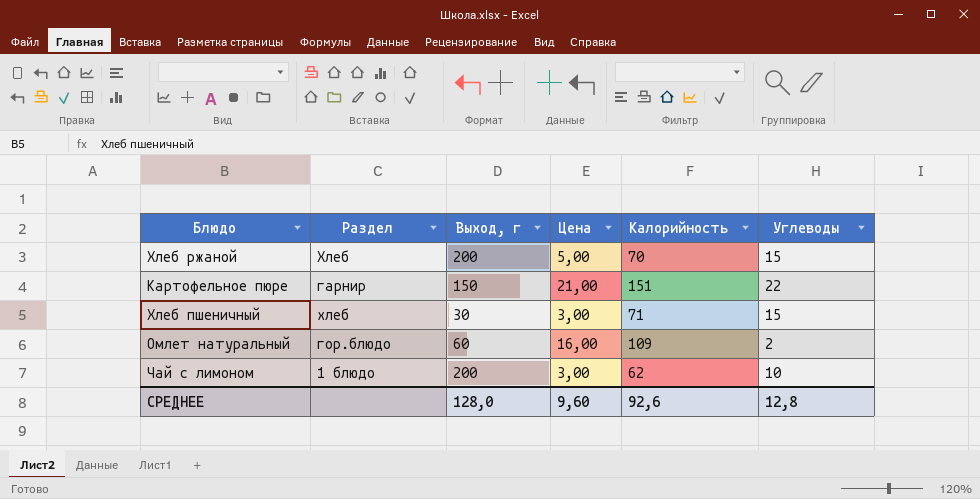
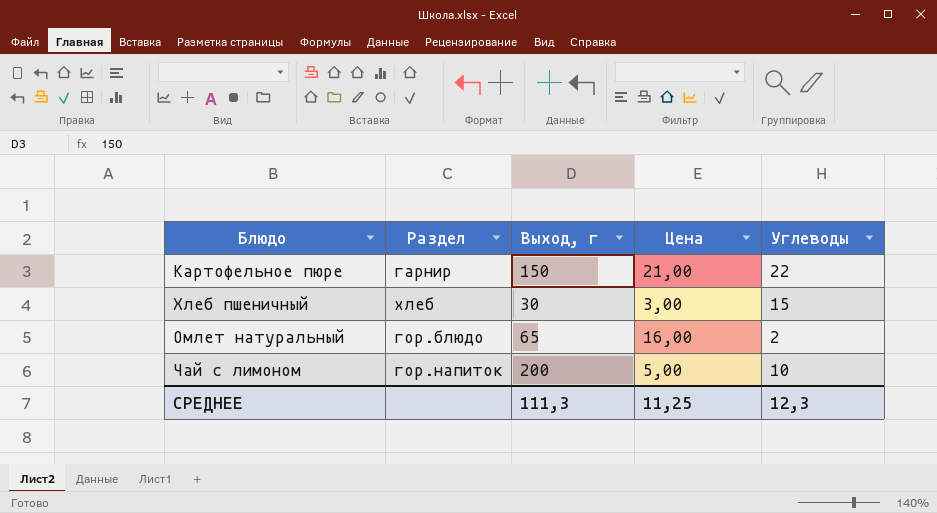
column Калорийность | position: 5 -> none
row Хлеб ржаной: Хлеб | 200 | 5,00 | 70 | 15 -> none
Омлет натуральный | Выход, г: 60 -> 65
Чай с лимоном | Раздел: 1 блюдо -> гор.напиток
Чай с лимоном | Цена: 3,00 -> 5,00
СРЕДНЕЕ | Выход, г: 128,0 -> 111,3
СРЕДНЕЕ | Цена: 9,60 -> 11,25
СРЕДНЕЕ | Углеводы: 12,8 -> 12,3

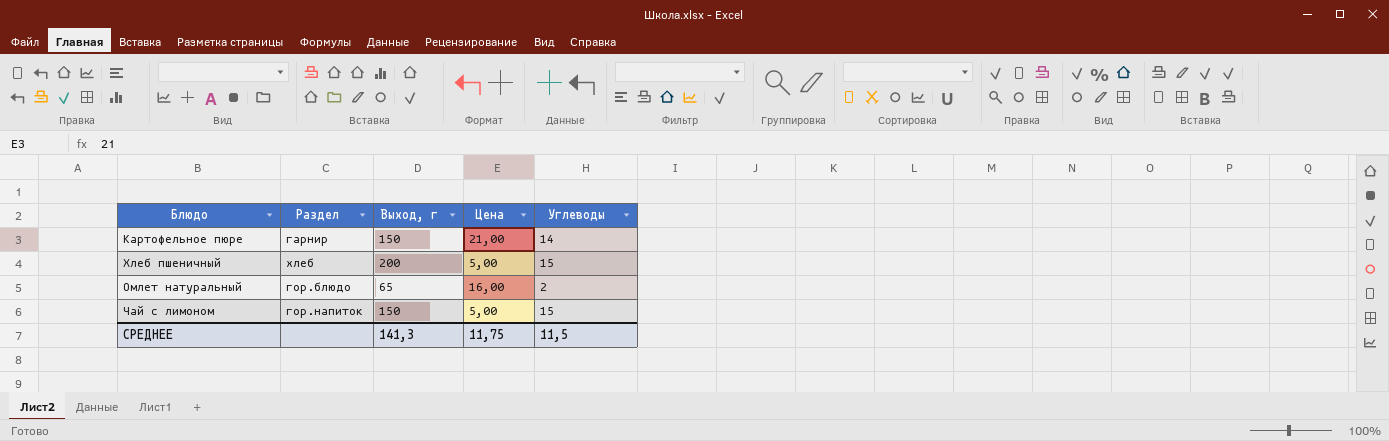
Картофельное пюре | Углеводы: 22 -> 14
Хлеб пшеничный | Выход, г: 30 -> 200
Хлеб пшеничный | Цена: 3,00 -> 5,00
Чай с лимоном | Выход, г: 200 -> 150
Чай с лимоном | Углеводы: 10 -> 15
СРЕДНЕЕ | Выход, г: 111,3 -> 141,3
СРЕДНЕЕ | Цена: 11,25 -> 11,75
СРЕДНЕЕ | Углеводы: 12,3 -> 11,5

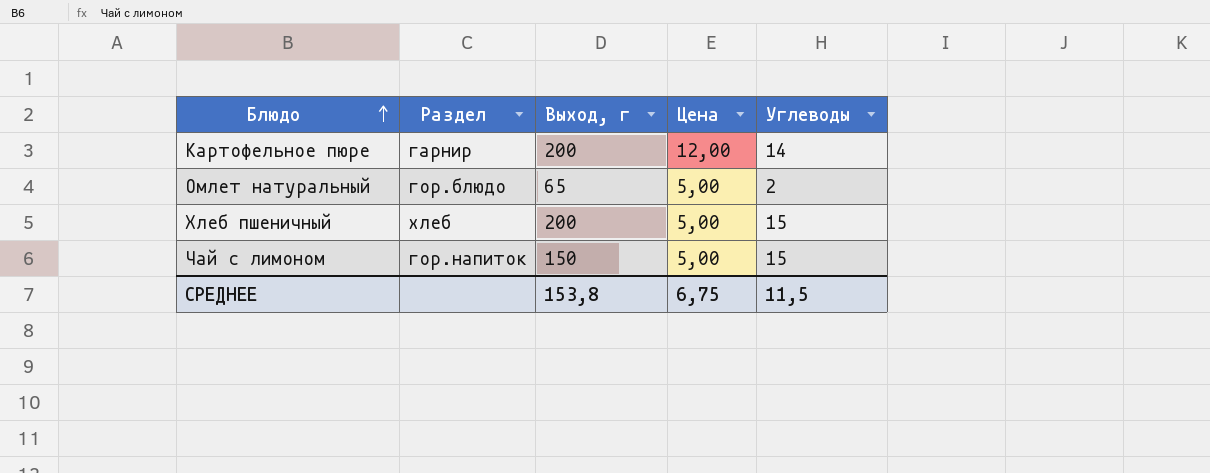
row order: none -> Блюдо ascending
Картофельное пюре | Выход, г: 150 -> 200
Картофельное пюре | Цена: 21,00 -> 12,00
Омлет натуральный | Цена: 16,00 -> 5,00
СРЕДНЕЕ | Выход, г: 141,3 -> 153,8
СРЕДНЕЕ | Цена: 11,75 -> 6,75

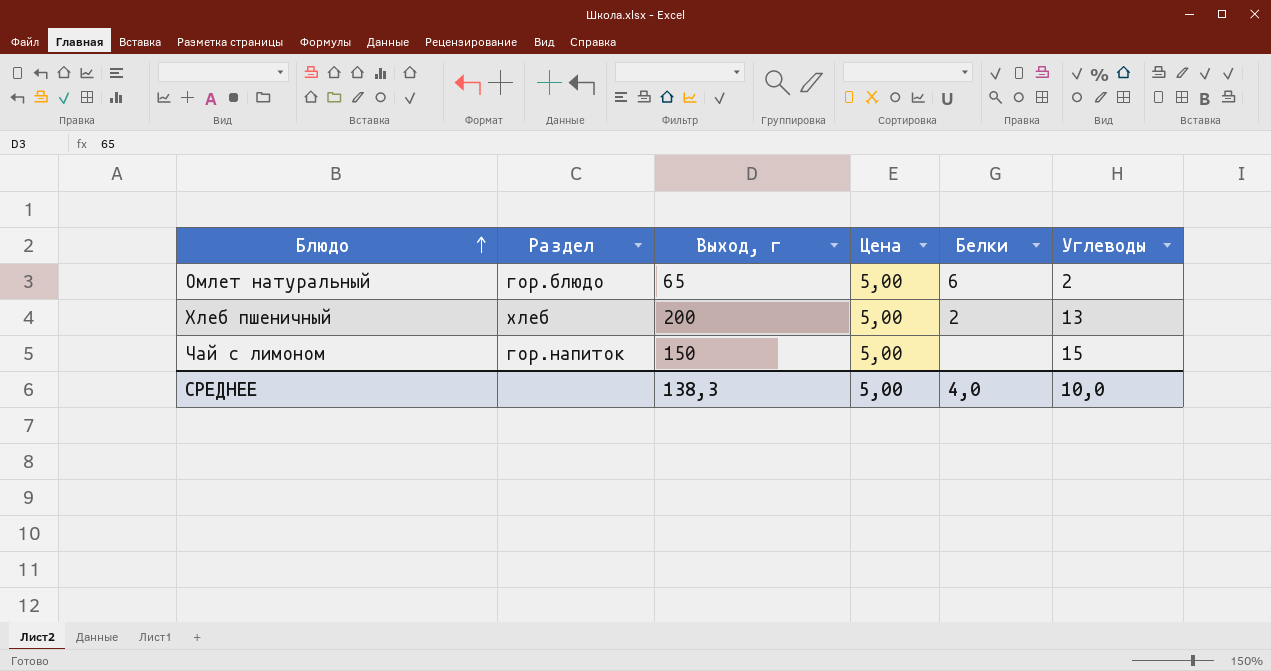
column Белки | position: none -> 5
row Картофельное пюре: гарнир | 200 | 12,00 | 14 -> none
Хлеб пшеничный | Углеводы: 15 -> 13
СРЕДНЕЕ | Выход, г: 153,8 -> 138,3
СРЕДНЕЕ | Цена: 6,75 -> 5,00
СРЕДНЕЕ | Углеводы: 11,5 -> 10,0

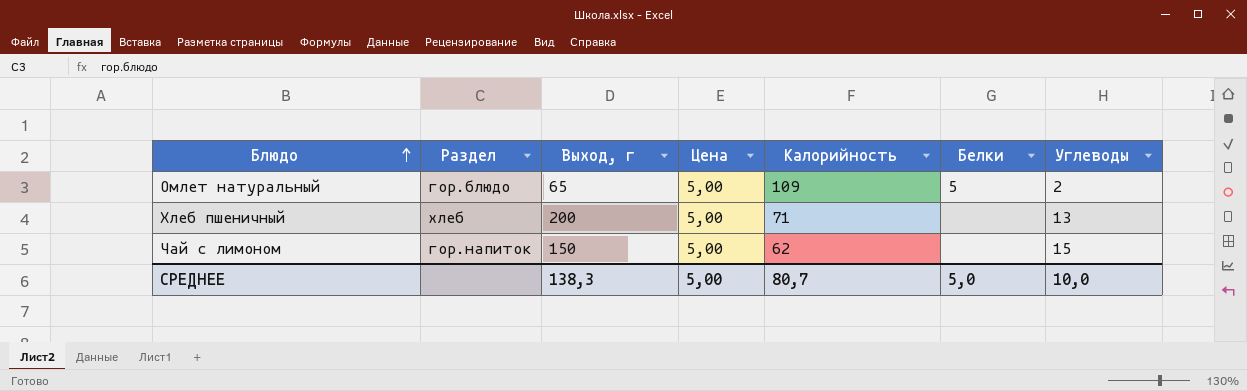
column Калорийность | position: none -> 5
Омлет натуральный | Белки: 6 -> 5
Хлеб пшеничный | Белки: 2 -> none
СРЕДНЕЕ | Белки: 4,0 -> 5,0

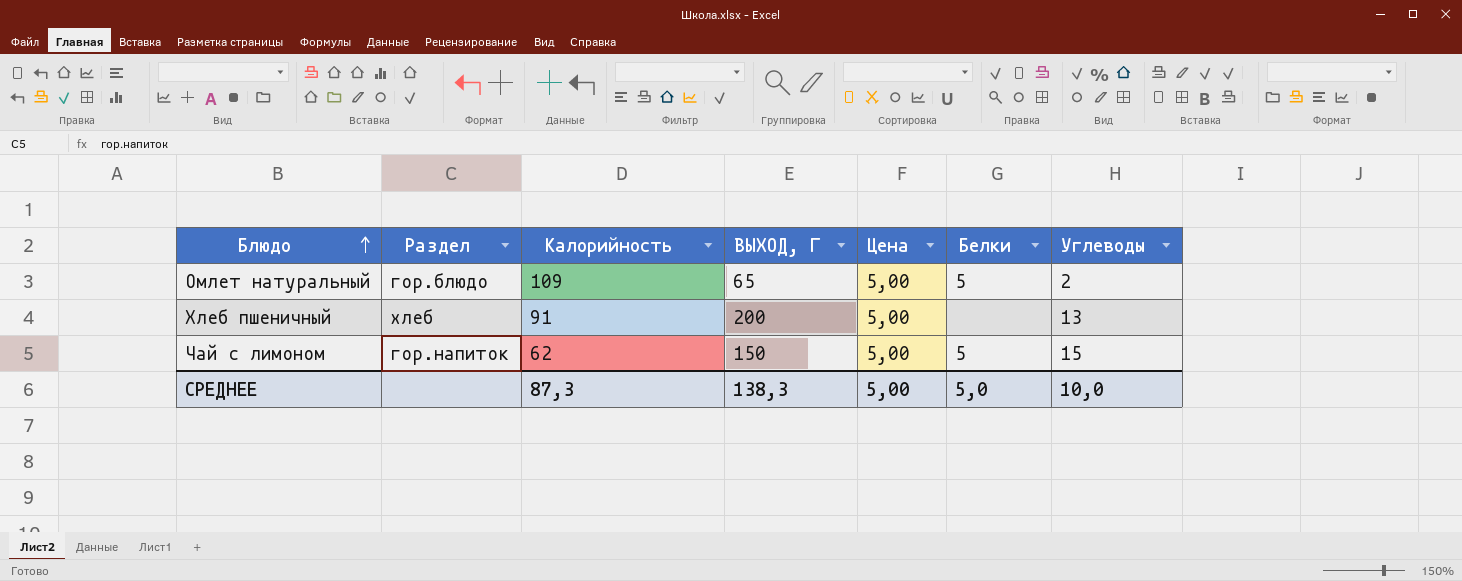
column Калорийность | position: 5 -> 3
column name: Выход, г -> ВЫХОД, Г
Хлеб пшеничный | Калорийность: 71 -> 91
Чай с лимоном | Белки: none -> 5
СРЕДНЕЕ | Калорийность: 80,7 -> 87,3

